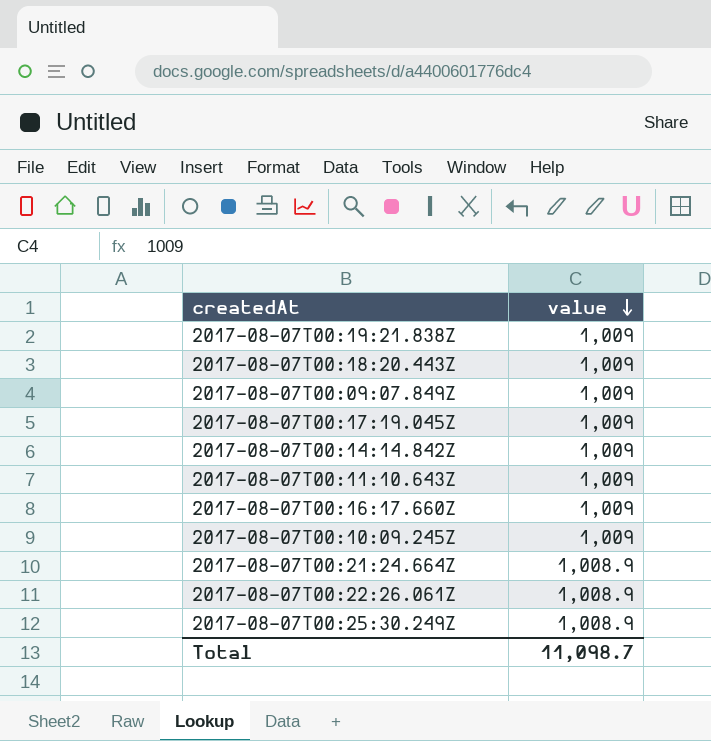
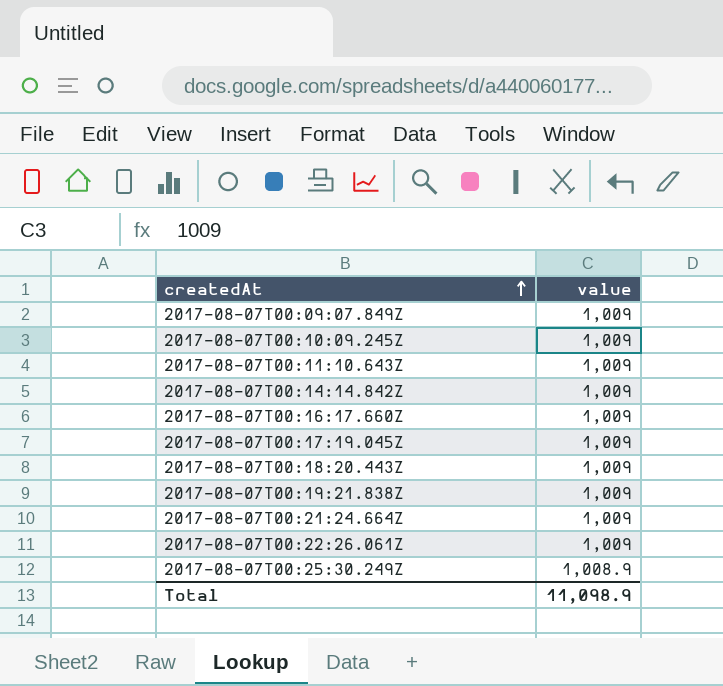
row order: value descending -> createdAt ascending
2017-08-07T00:21:24.664Z | value: 1,008.9 -> 1,009
2017-08-07T00:22:26.061Z | value: 1,008.9 -> 1,009
Total | value: 11,098.7 -> 11,098.9

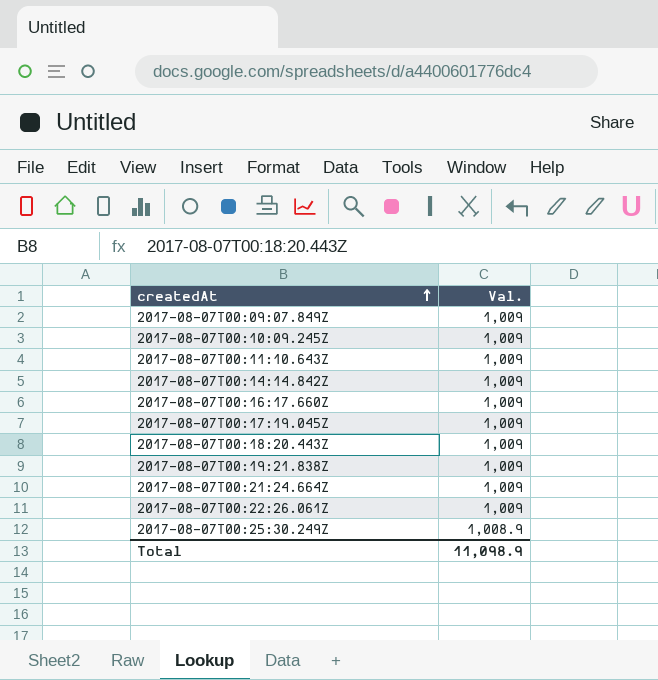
column name: value -> Val.

